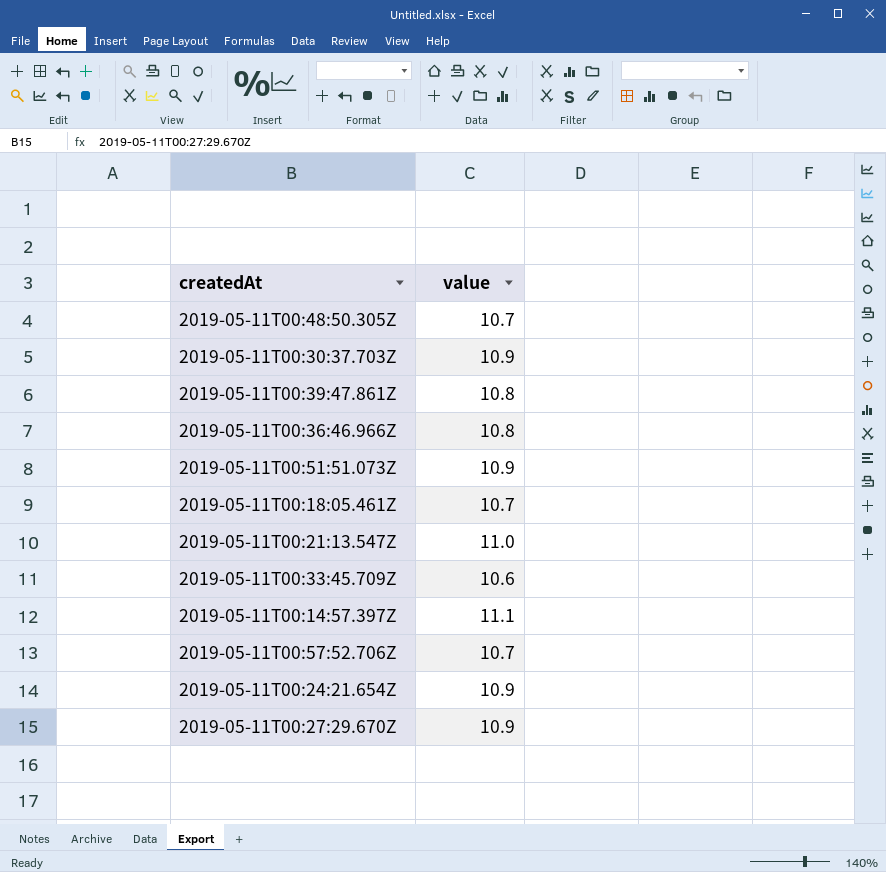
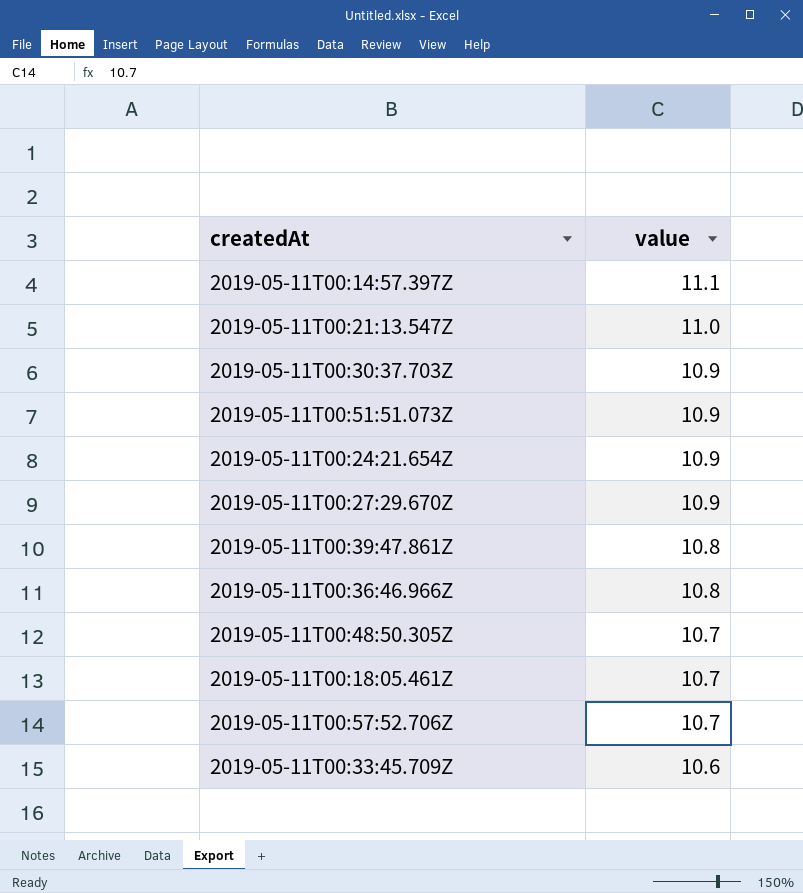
row order: none -> value descending

